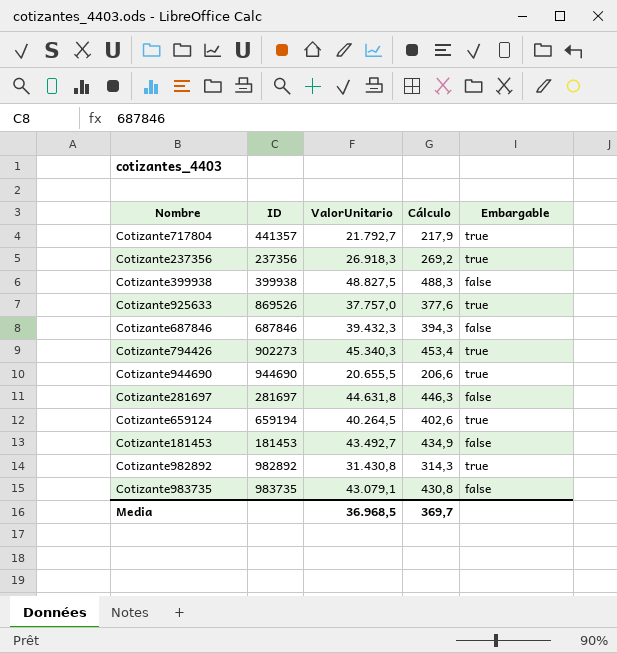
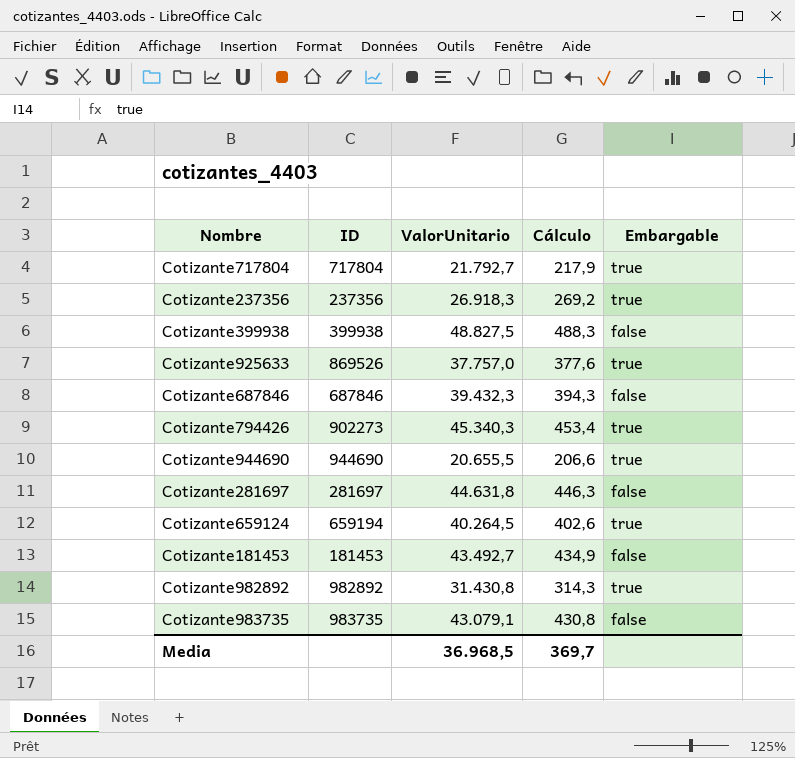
Cotizante717804 | ID: 441357 -> 717804

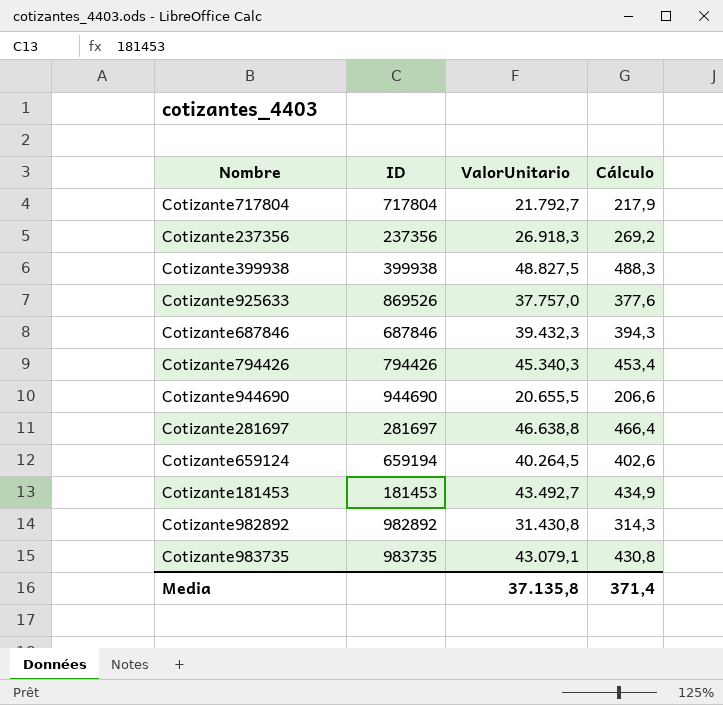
column Embargable | position: 5 -> none
Cotizante794426 | ID: 902273 -> 794426
Cotizante281697 | ValorUnitario: 44.631,8 -> 46.638,8
Cotizante281697 | Cálculo: 446,3 -> 466,4
Media | ValorUnitario: 36.968,5 -> 37.135,8
Media | Cálculo: 369,7 -> 371,4

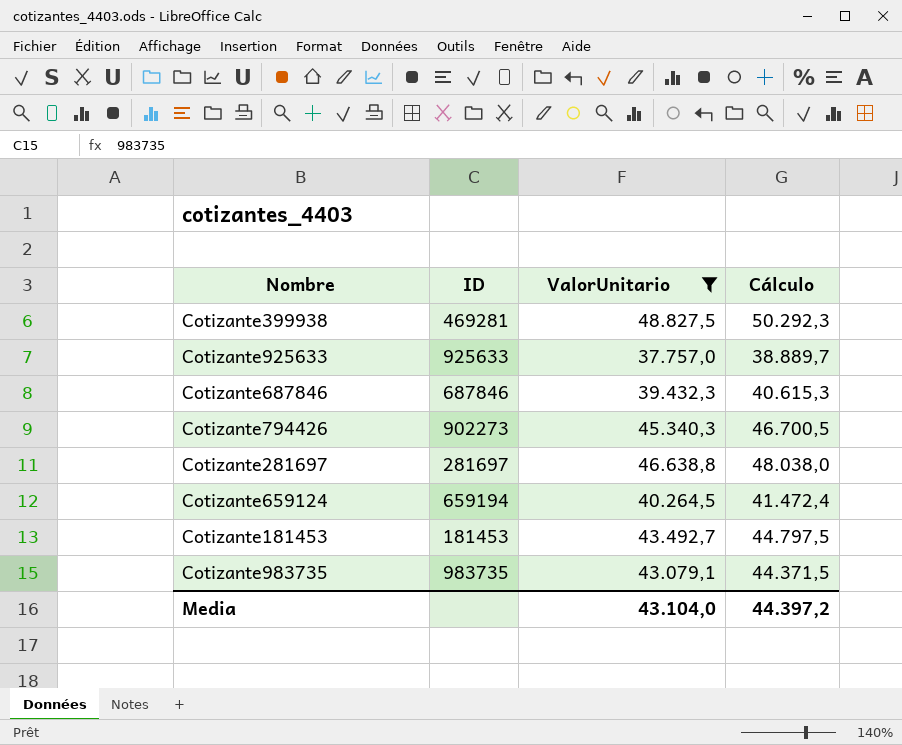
filter: none -> ValorUnitario >= 37.757,0
column Cálculo | formula: [ValorUnitario] * 0,01 -> [ValorUnitario] * 1,03
Cotizante399938 | ID: 399938 -> 469281
Cotizante925633 | ID: 869526 -> 925633
Cotizante794426 | ID: 794426 -> 902273
Media | ValorUnitario: 37.135,8 -> 43.104,0
Media | Cálculo: 371,4 -> 44.397,2

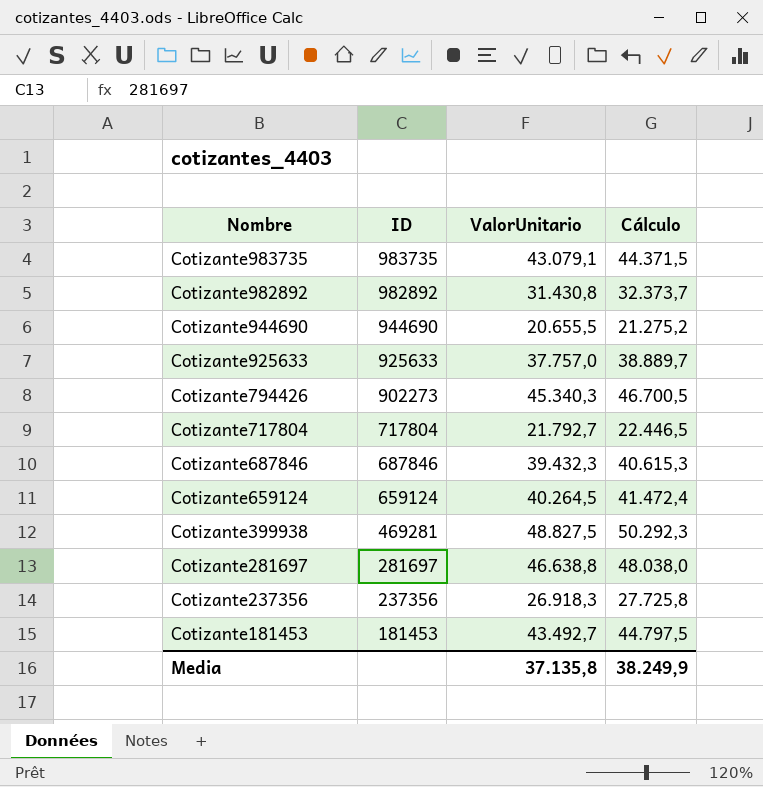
filter: ValorUnitario >= 37.757,0 -> none
row order: none -> Nombre descending
Cotizante659124 | ID: 659194 -> 659124
Media | ValorUnitario: 43.104,0 -> 37.135,8
Media | Cálculo: 44.397,2 -> 38.249,9

